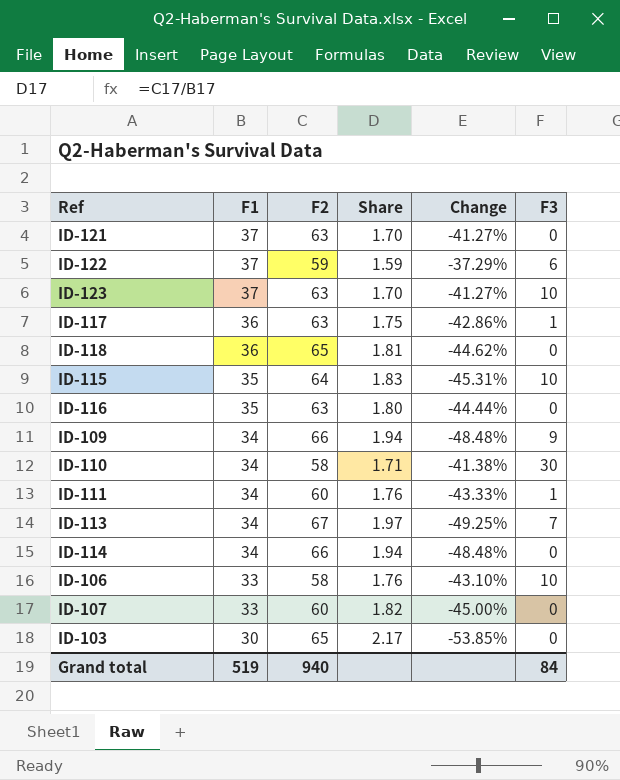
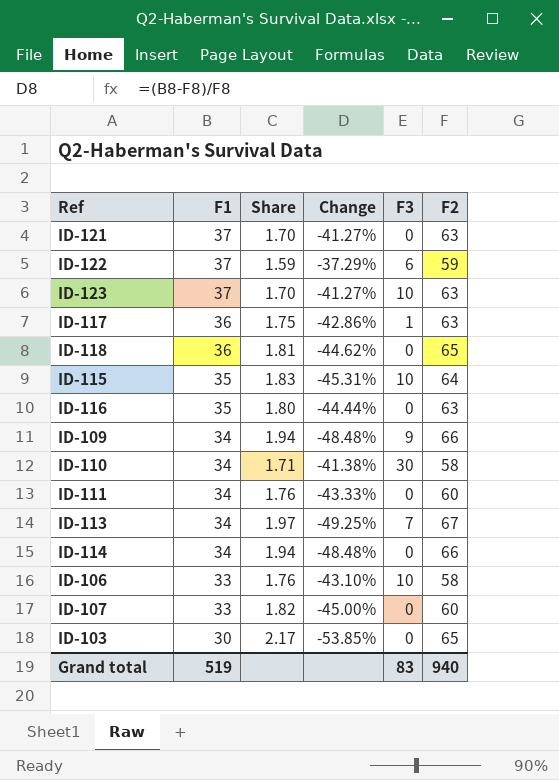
column F2 | position: 3 -> 6
ID-111 | F3: 1 -> 0
Grand total | F3: 84 -> 83

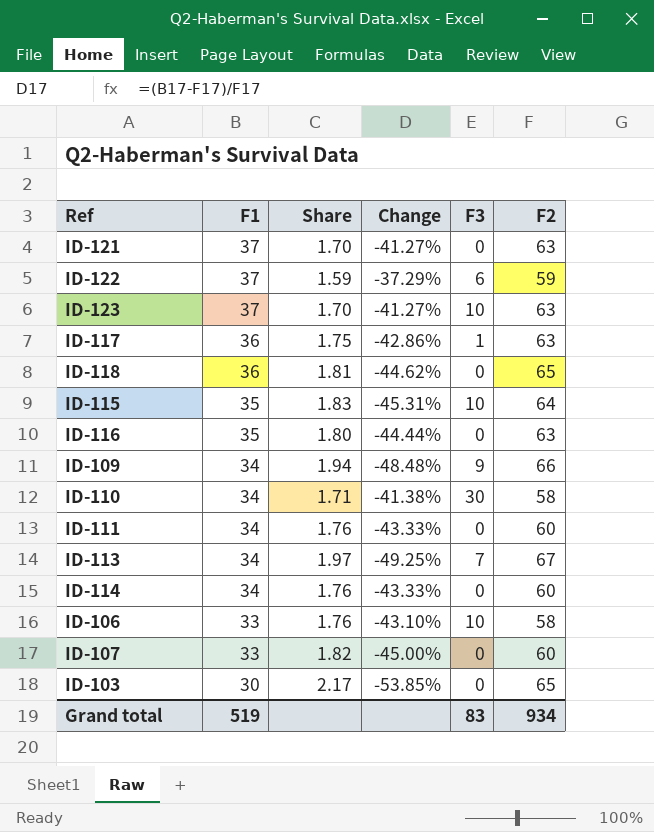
ID-114 | Share: 1.94 -> 1.76
ID-114 | Change: -48.48% -> -43.33%
ID-114 | F2: 66 -> 60
Grand total | F2: 940 -> 934

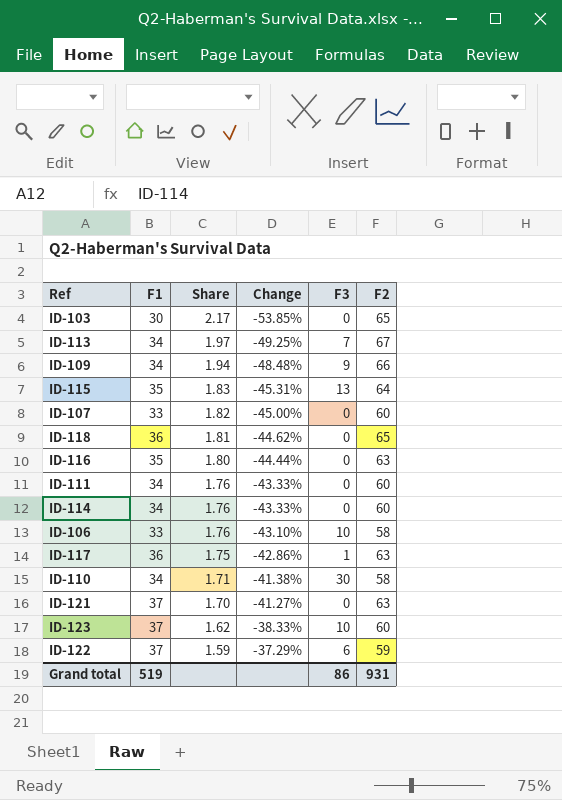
row order: F1 descending -> Share descending
ID-115 | F3: 10 -> 13
ID-123 | Share: 1.70 -> 1.62
ID-123 | Change: -41.27% -> -38.33%
ID-123 | F2: 63 -> 60
Grand total | F3: 83 -> 86
Grand total | F2: 934 -> 931

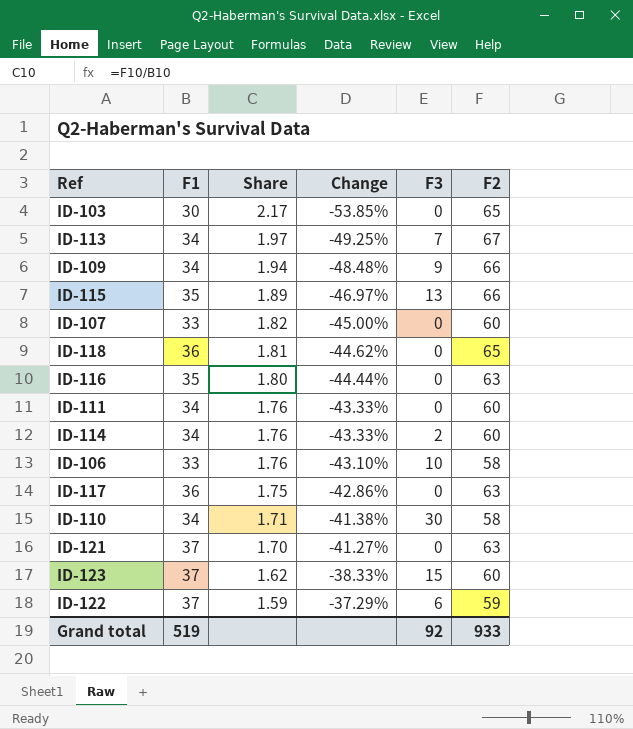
ID-115 | Share: 1.83 -> 1.89
ID-115 | Change: -45.31% -> -46.97%
ID-115 | F2: 64 -> 66
ID-114 | F3: 0 -> 2
ID-117 | F3: 1 -> 0
ID-123 | F3: 10 -> 15
Grand total | F3: 86 -> 92
Grand total | F2: 931 -> 933

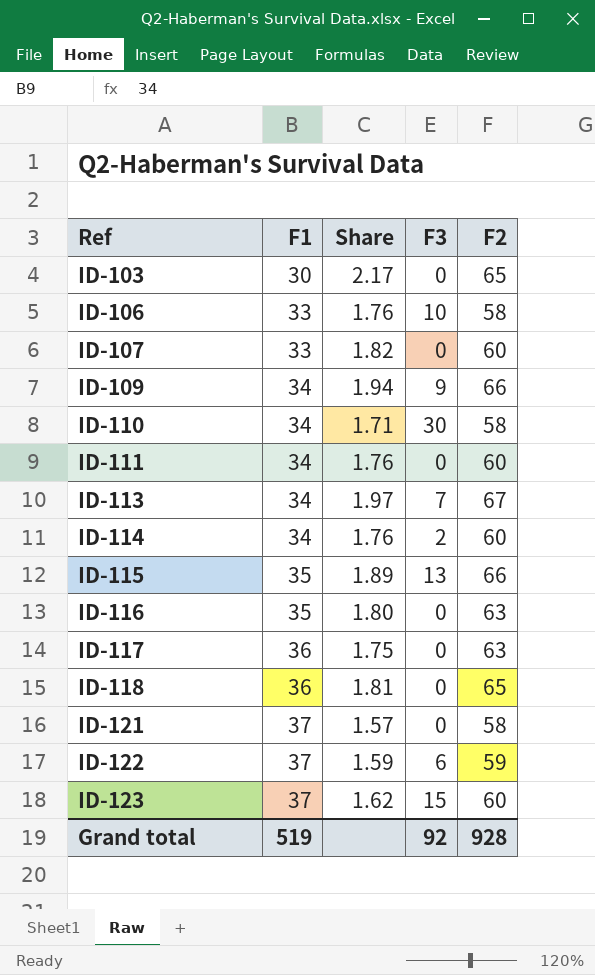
row order: Share descending -> Ref ascending
column Change | formula: ([F1] - [F2]) / [F2] -> none
ID-121 | Share: 1.70 -> 1.57
ID-121 | F2: 63 -> 58
Grand total | F2: 933 -> 928

